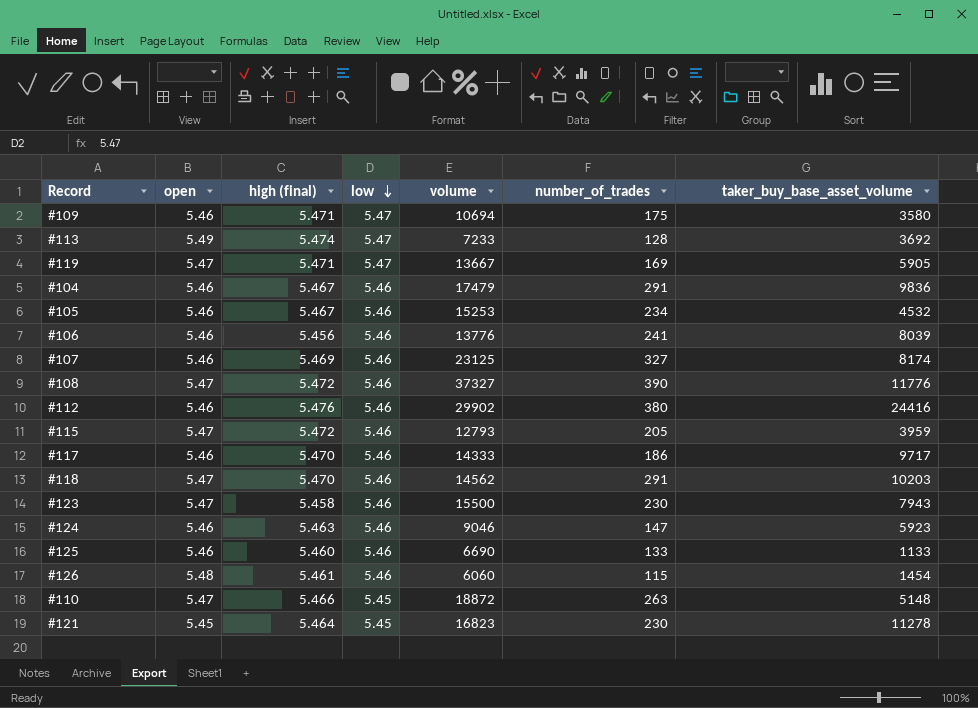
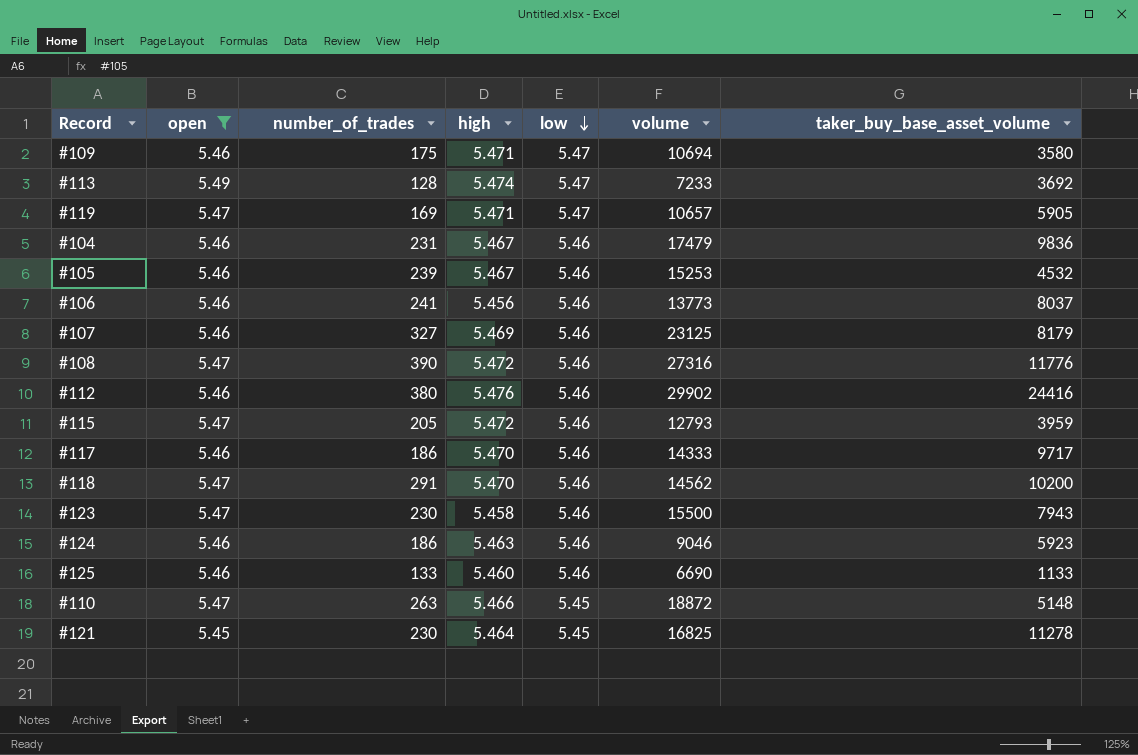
filter: none -> open != 5.48
column number_of_trades | position: 6 -> 3
column name: high (final) -> high
#119 | volume: 13667 -> 10657
#104 | number_of_trades: 291 -> 231
#105 | number_of_trades: 234 -> 239
#106 | volume: 13776 -> 13773
#106 | taker_buy_base_asset_volume: 8039 -> 8037
#107 | taker_buy_base_asset_volume: 8174 -> 8179
#108 | volume: 37327 -> 27316
#118 | taker_buy_base_asset_volume: 10203 -> 10200
#124 | number_of_trades: 147 -> 186
#121 | volume: 16823 -> 16825

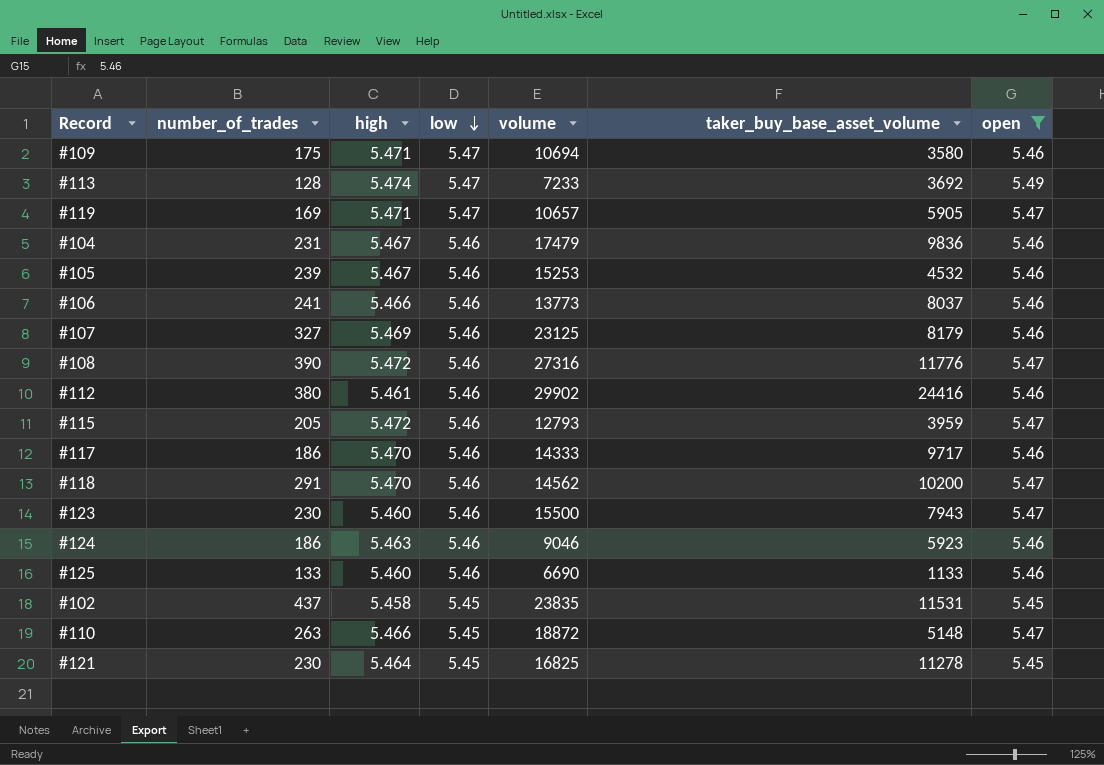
column open | position: 2 -> 7
#106 | high: 5.456 -> 5.466
#112 | high: 5.476 -> 5.461
#123 | high: 5.458 -> 5.460
row #102: none -> 437 | 5.458 | 5.45 | 23835 | 11531 | 5.45

